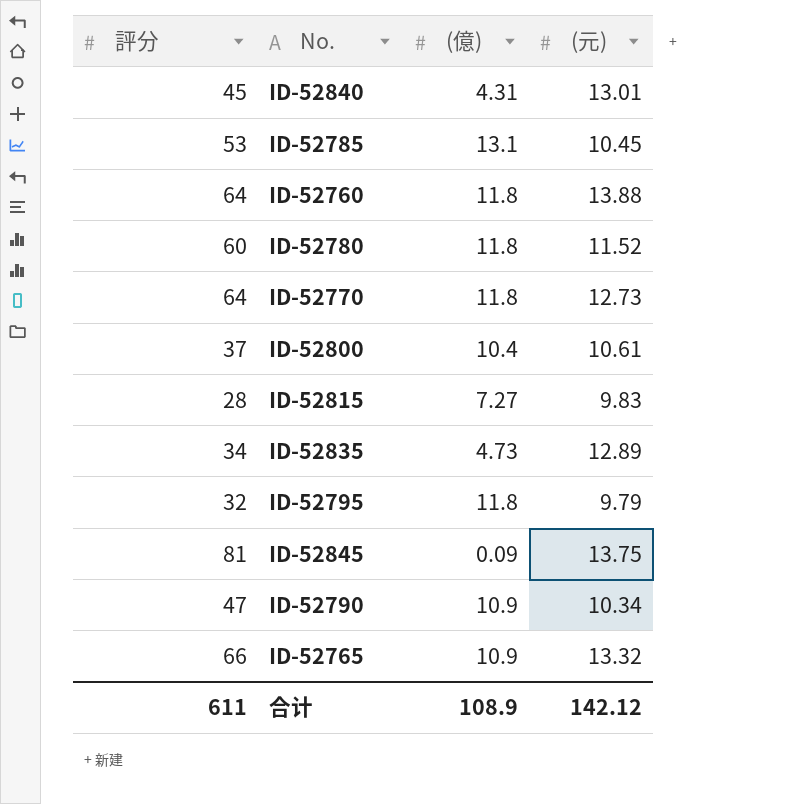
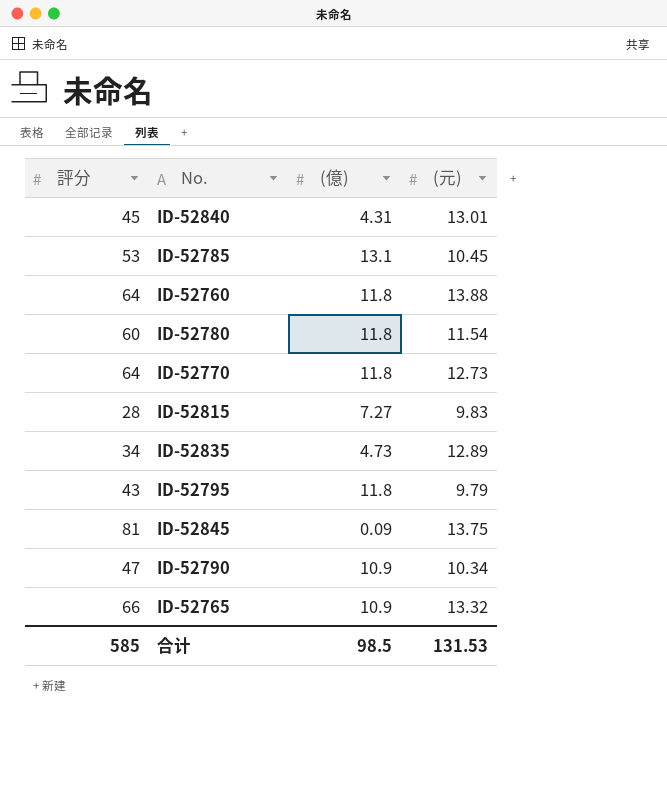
row ID-52800: 37 | 10.4 | 10.61 -> none
ID-52780 | (元): 11.52 -> 11.54
ID-52795 | 評分: 32 -> 43
合计 | 評分: 611 -> 585
合计 | (億): 108.9 -> 98.5
合计 | (元): 142.12 -> 131.53

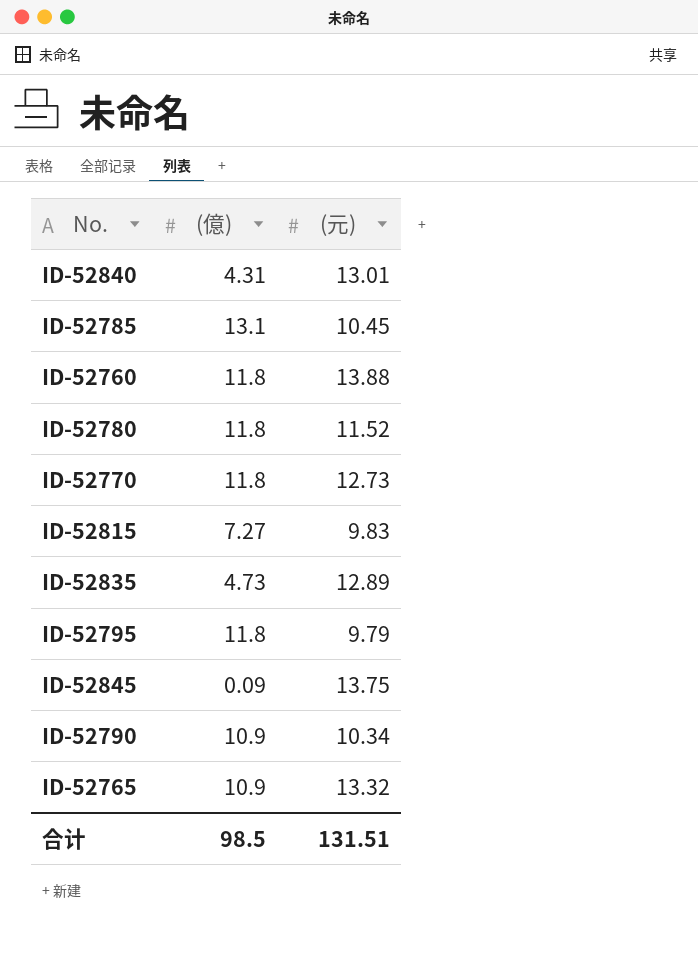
column 評分 | position: 1 -> none
ID-52780 | (元): 11.54 -> 11.52
合计 | (元): 131.53 -> 131.51

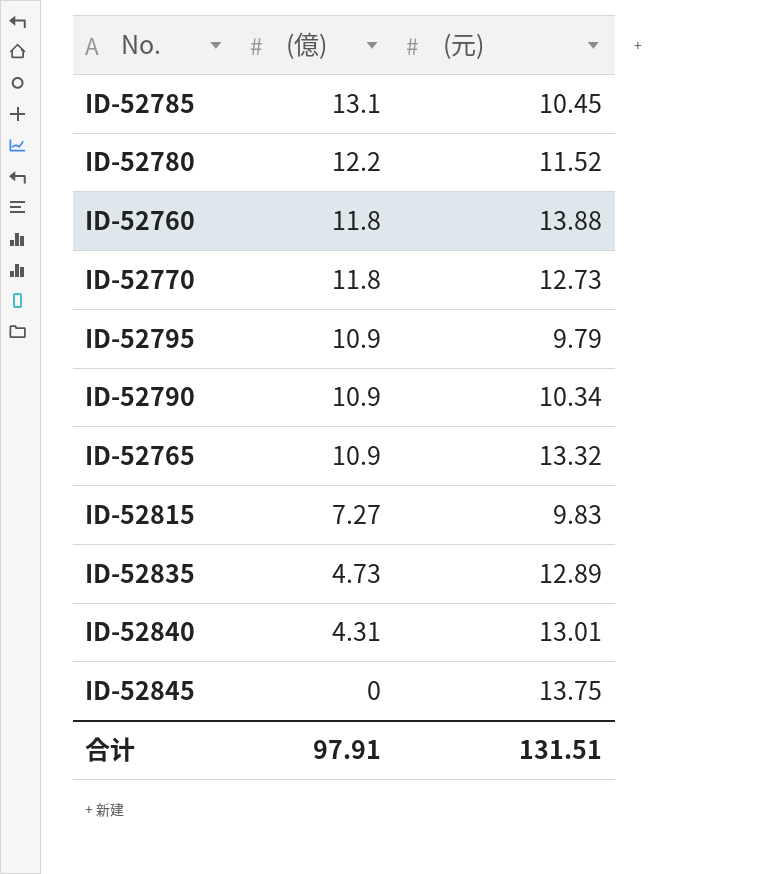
row order: none -> (億) descending
ID-52780 | (億): 11.8 -> 12.2
ID-52795 | (億): 11.8 -> 10.9
ID-52845 | (億): 0.09 -> 0
合计 | (億): 98.5 -> 97.91

